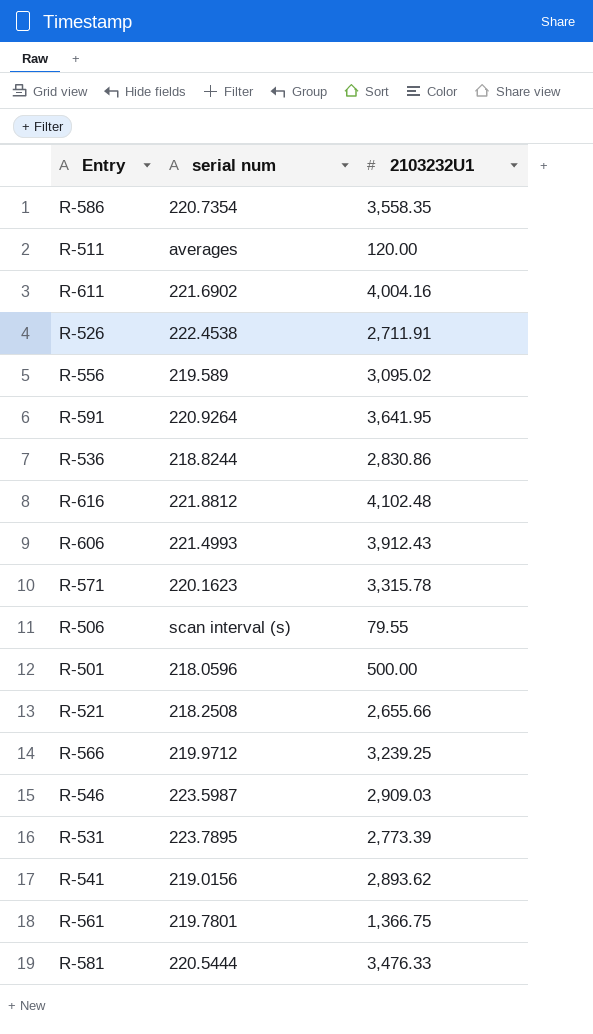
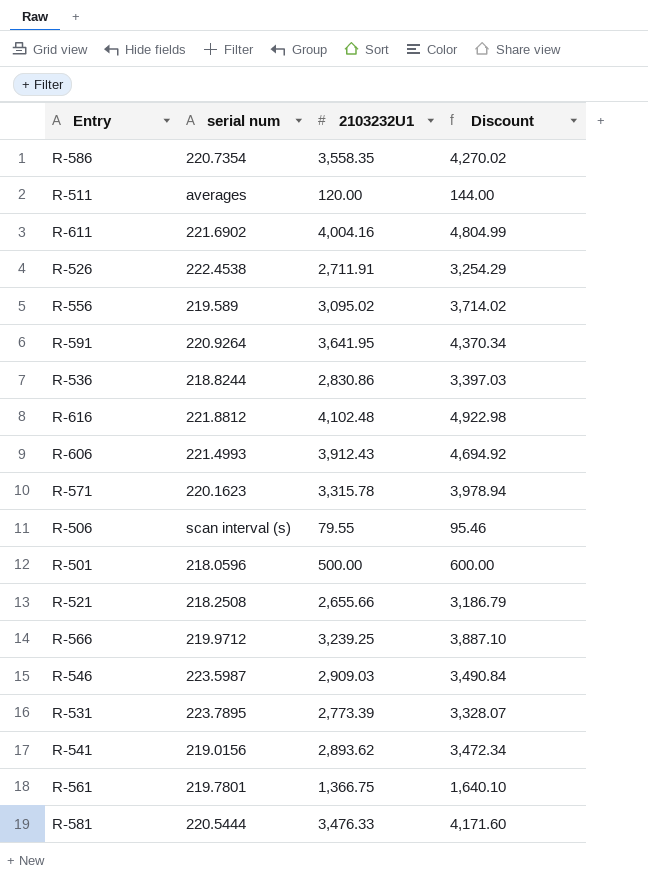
column Discount | formula: none -> [2103232U1] * 1.2

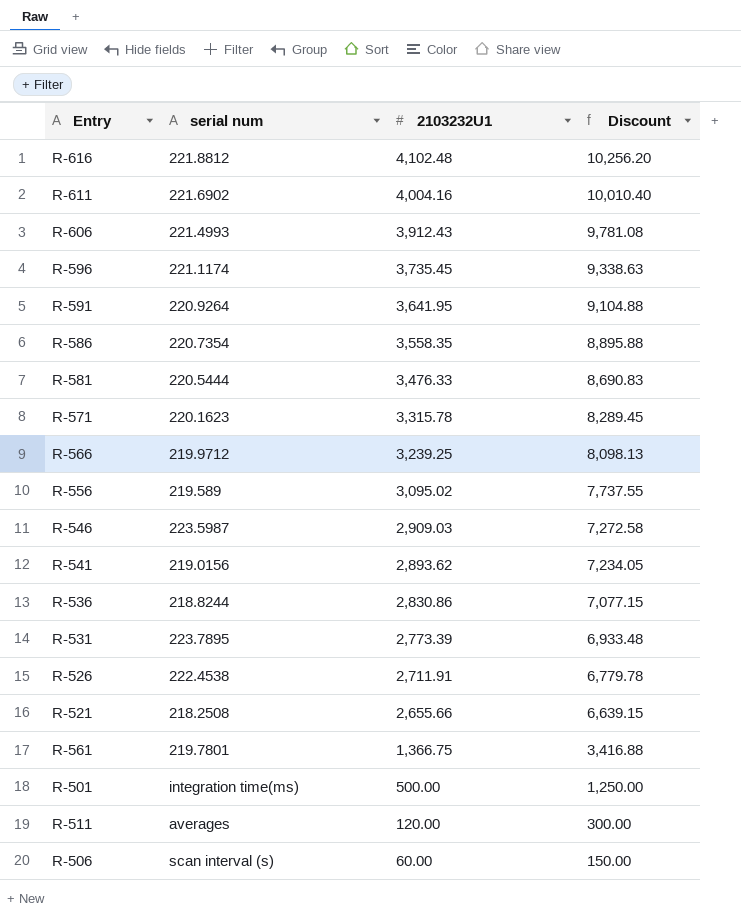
row order: none -> 2103232U1 descending
column Discount | formula: [2103232U1] * 1.2 -> [2103232U1] * 2.5
row R-596: none -> 221.1174 | 3,735.45 | 9,338.63
R-501 | serial num: 218.0596 -> integration time(ms)
R-506 | 2103232U1: 79.55 -> 60.00

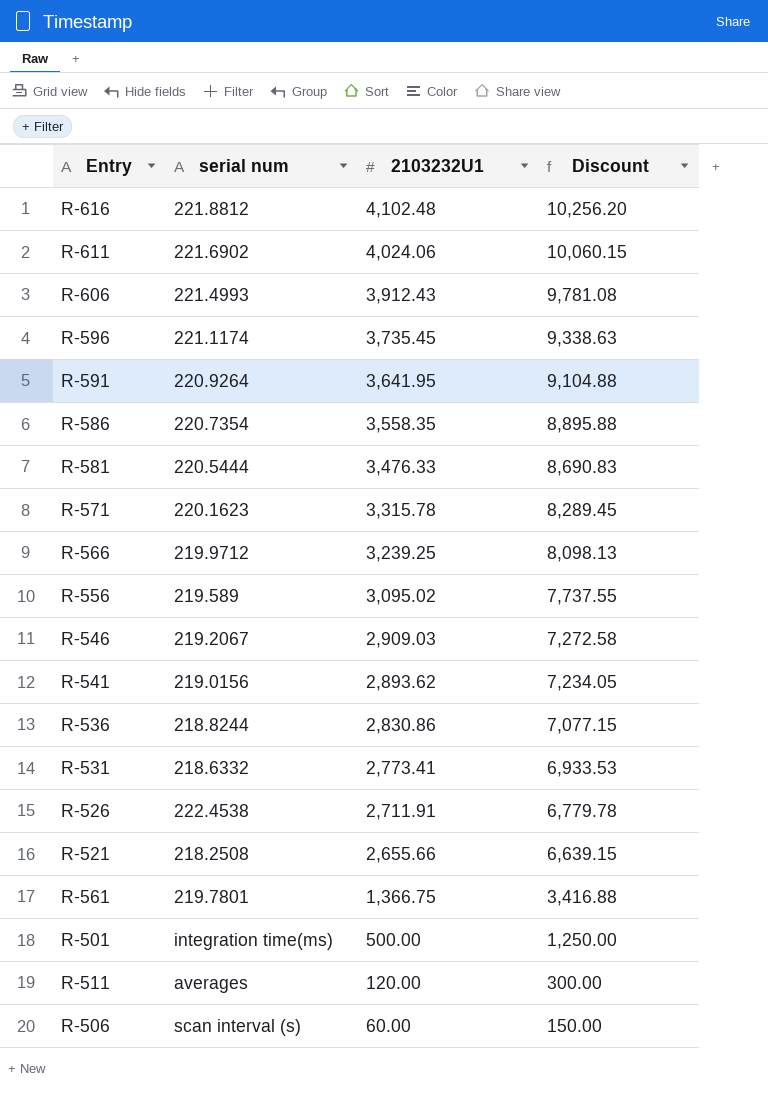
R-611 | 2103232U1: 4,004.16 -> 4,024.06
R-611 | Discount: 10,010.40 -> 10,060.15
R-546 | serial num: 223.5987 -> 219.2067
R-531 | serial num: 223.7895 -> 218.6332
R-531 | 2103232U1: 2,773.39 -> 2,773.41
R-531 | Discount: 6,933.48 -> 6,933.53

